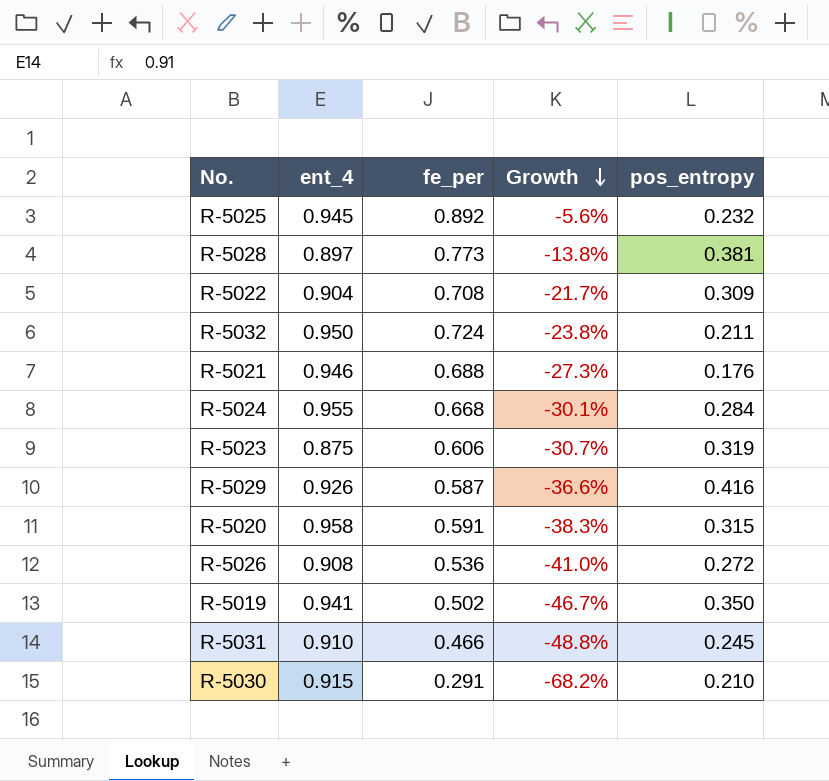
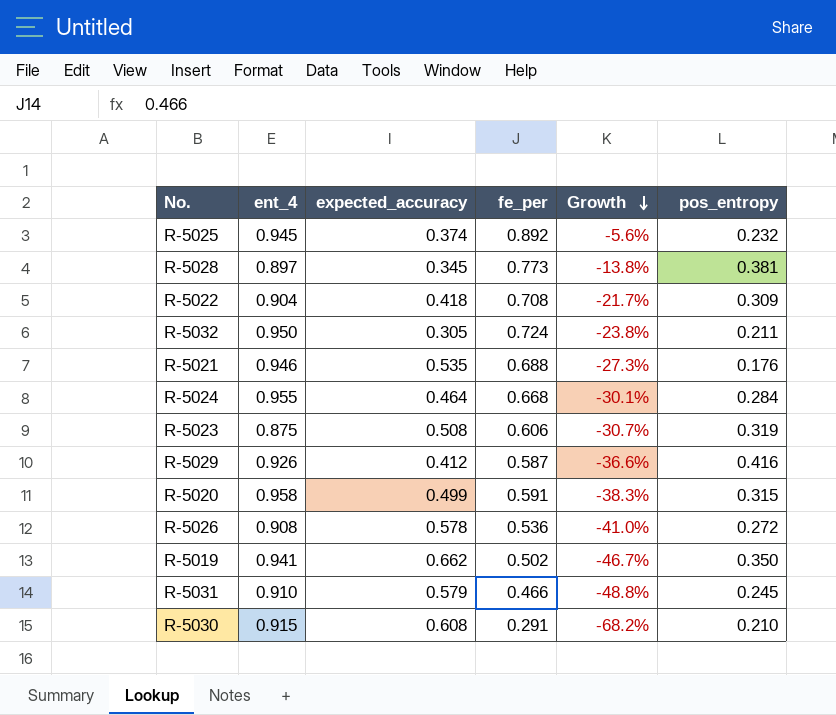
column expected_accuracy | position: none -> 3

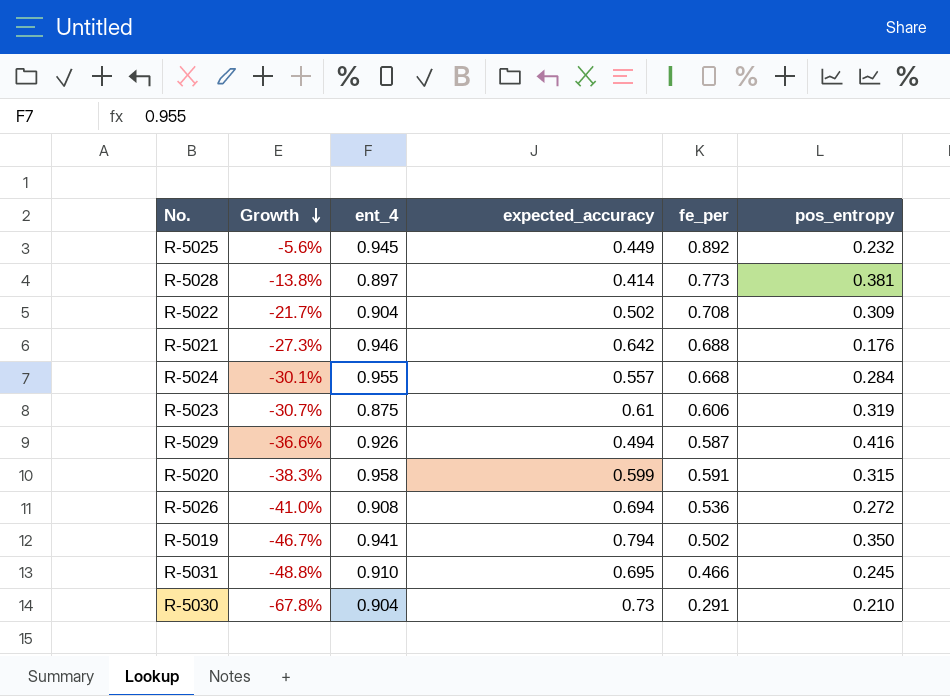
column Growth | position: 5 -> 2
row R-5032: 0.950 | 0.305 | 0.724 | -23.8% | 0.211 -> none
R-5025 | expected_accuracy: 0.374 -> 0.449
R-5028 | expected_accuracy: 0.345 -> 0.414
R-5022 | expected_accuracy: 0.418 -> 0.502
R-5021 | expected_accuracy: 0.535 -> 0.642
R-5024 | expected_accuracy: 0.464 -> 0.557
R-5023 | expected_accuracy: 0.508 -> 0.61
R-5029 | expected_accuracy: 0.412 -> 0.494
R-5020 | expected_accuracy: 0.499 -> 0.599
R-5026 | expected_accuracy: 0.578 -> 0.694
R-5019 | expected_accuracy: 0.662 -> 0.794
R-5031 | expected_accuracy: 0.579 -> 0.695
R-5030 | Growth: -68.2% -> -67.8%
R-5030 | ent_4: 0.915 -> 0.904
R-5030 | expected_accuracy: 0.608 -> 0.73

